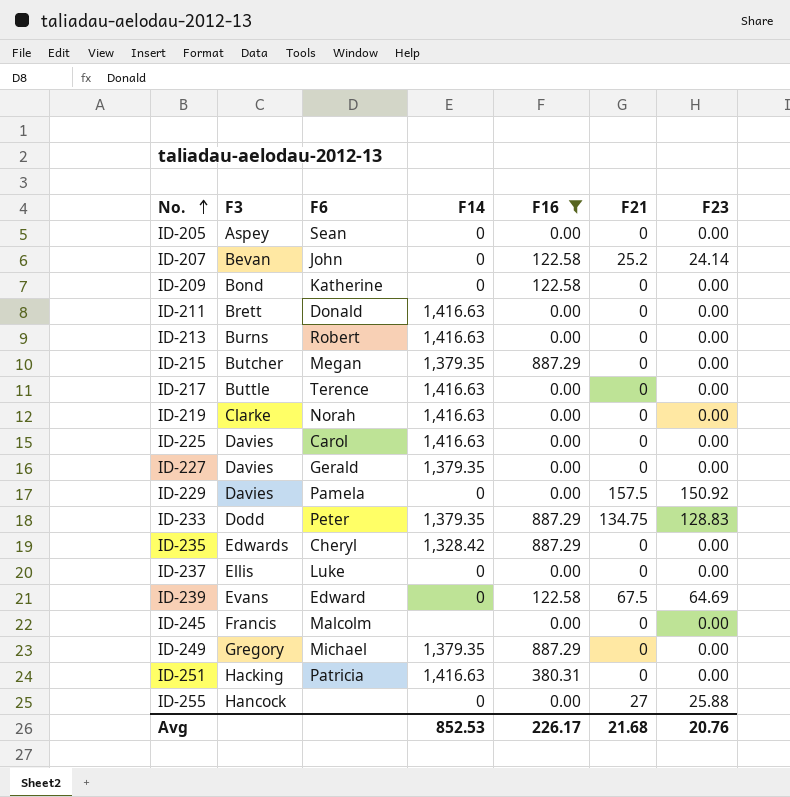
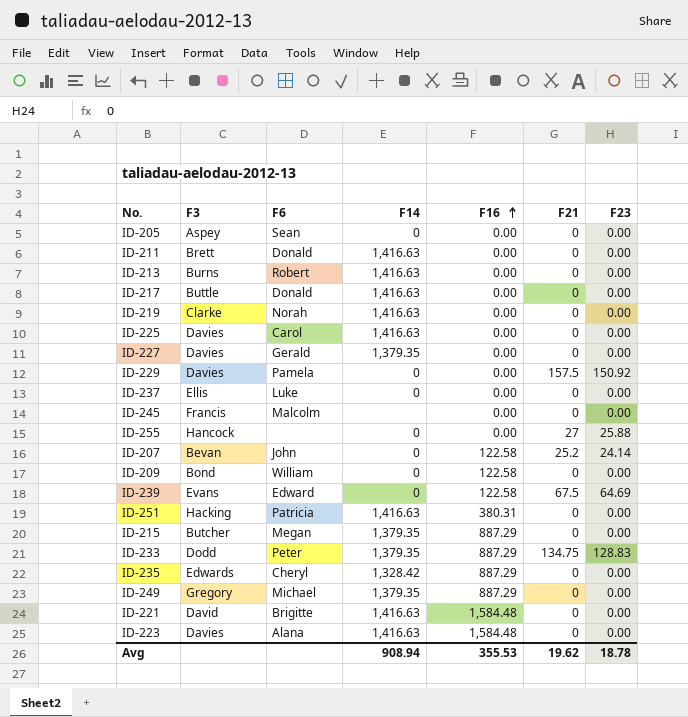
filter: F16 != 1,584.48 -> none
row order: No. ascending -> F16 ascending
ID-217 | F6: Terence -> Donald
ID-209 | F6: Katherine -> William
Avg | F14: 852.53 -> 908.94
Avg | F16: 226.17 -> 355.53
Avg | F21: 21.68 -> 19.62
Avg | F23: 20.76 -> 18.78

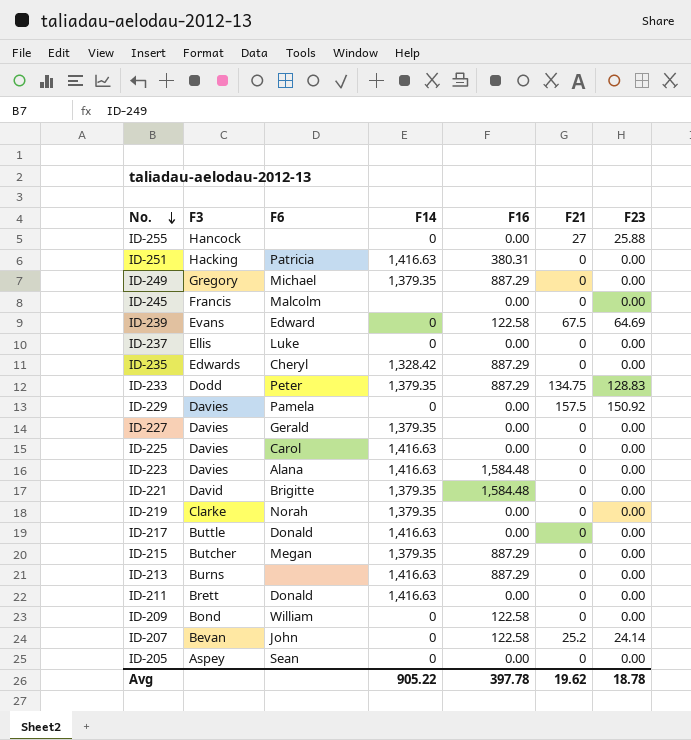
row order: F16 ascending -> No. descending
ID-221 | F14: 1,416.63 -> 1,379.35
ID-219 | F14: 1,416.63 -> 1,379.35
ID-213 | F6: Robert -> none
ID-213 | F16: 0.00 -> 887.29
Avg | F14: 908.94 -> 905.22
Avg | F16: 355.53 -> 397.78

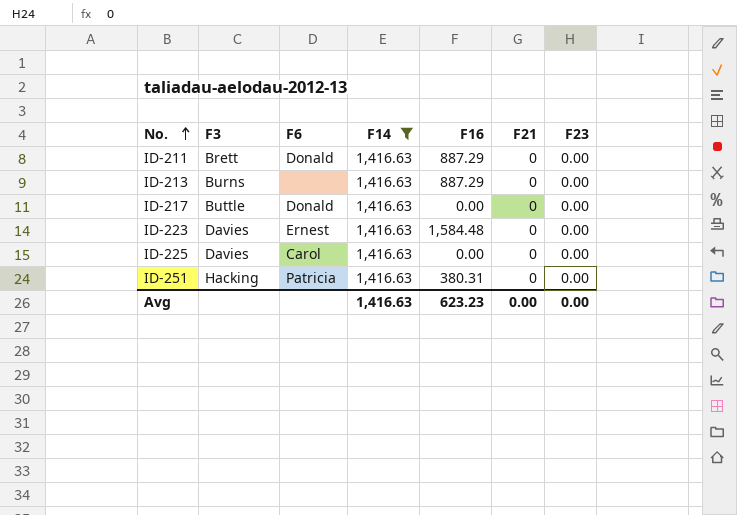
filter: none -> F14 = 1,416.63
row order: No. descending -> No. ascending
ID-211 | F16: 0.00 -> 887.29
ID-223 | F6: Alana -> Ernest
Avg | F14: 905.22 -> 1,416.63
Avg | F16: 397.78 -> 623.23
Avg | F21: 19.62 -> 0.00
Avg | F23: 18.78 -> 0.00

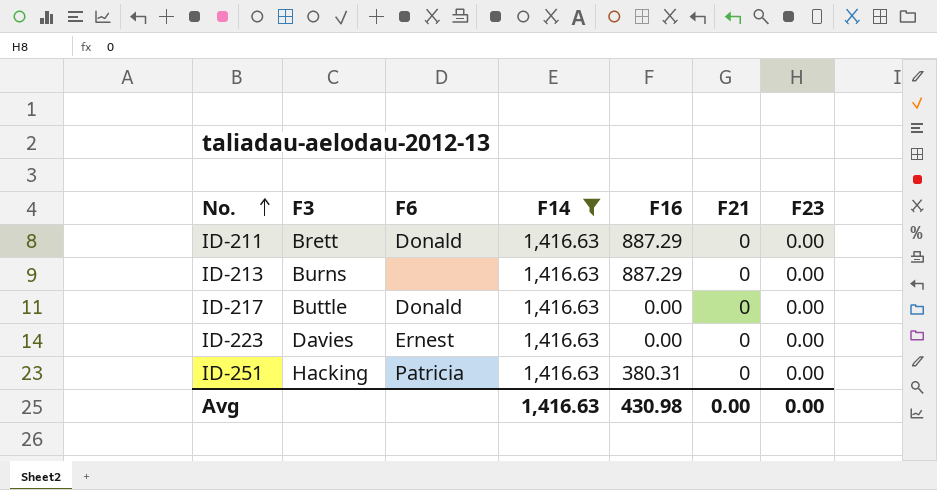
row ID-225: Davies | Carol | 1,416.63 | 0.00 | 0 | 0.00 -> none
ID-223 | F16: 1,584.48 -> 0.00
Avg | F16: 623.23 -> 430.98

